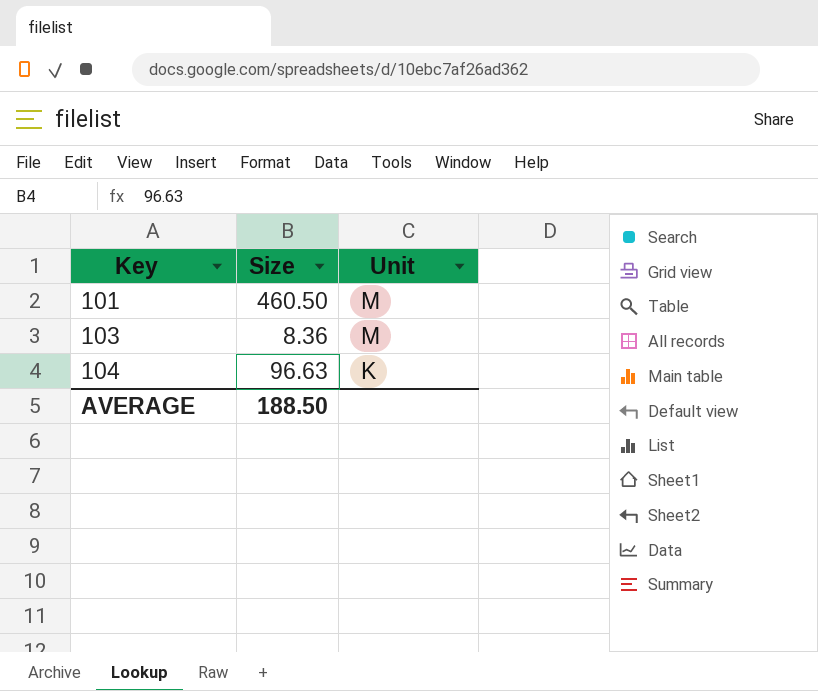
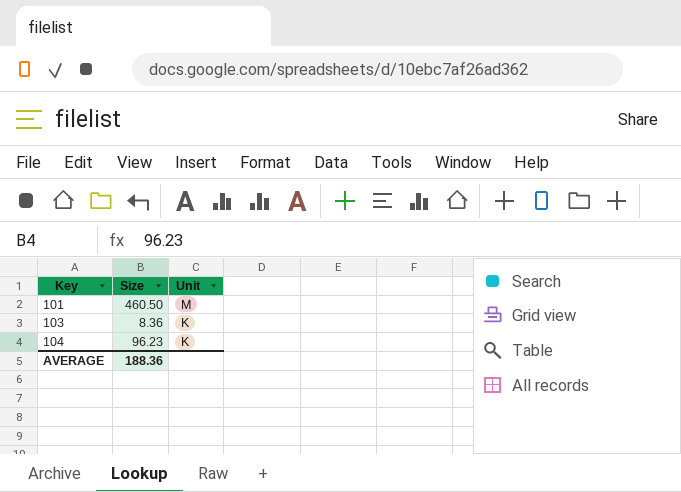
103 | Unit: M -> K
104 | Size: 96.63 -> 96.23
AVERAGE | Size: 188.50 -> 188.36

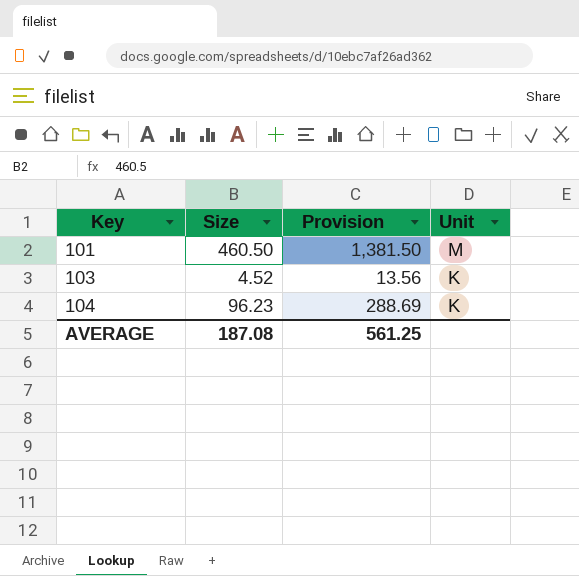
column Provision | formula: none -> [Size] * 3
103 | Size: 8.36 -> 4.52
AVERAGE | Size: 188.36 -> 187.08

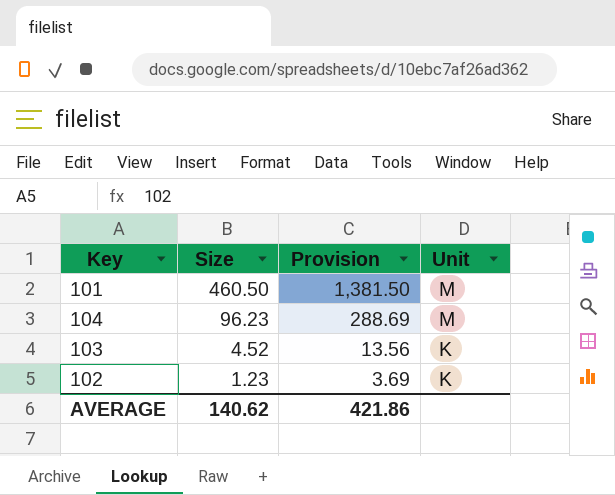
row order: Key ascending -> Size descending
104 | Unit: K -> M
row 102: none -> 1.23 | 3.69 | K
AVERAGE | Size: 187.08 -> 140.62
AVERAGE | Provision: 561.25 -> 421.86

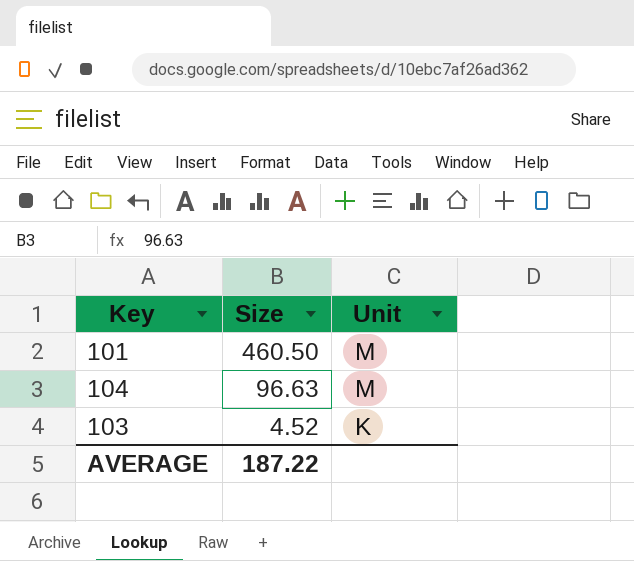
column Provision | formula: [Size] * 3 -> none
row 102: 1.23 | 3.69 | K -> none
104 | Size: 96.23 -> 96.63
AVERAGE | Size: 140.62 -> 187.22

